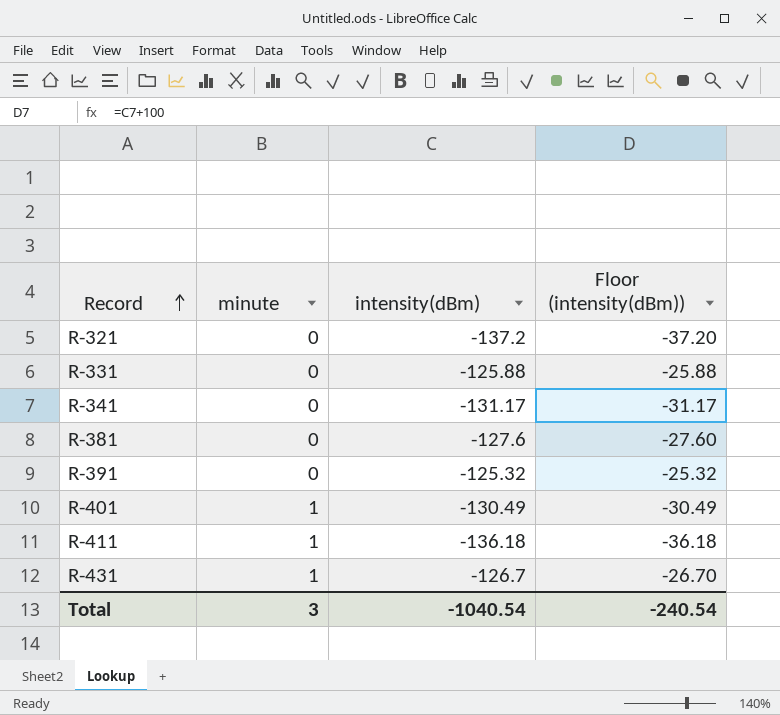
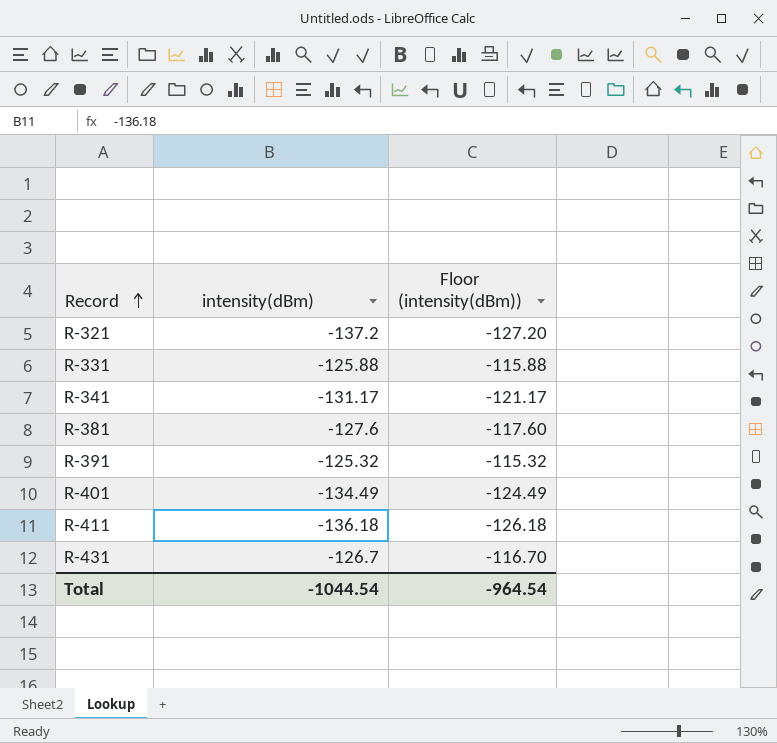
column minute | position: 2 -> none
column Floor (intensity(dBm)) | formula: [intensity(dBm)] + 100 -> [intensity(dBm)] + 10
R-401 | intensity(dBm): -130.49 -> -134.49
Total | intensity(dBm): -1040.54 -> -1044.54
Total | Floor (intensity(dBm)): -240.54 -> -964.54

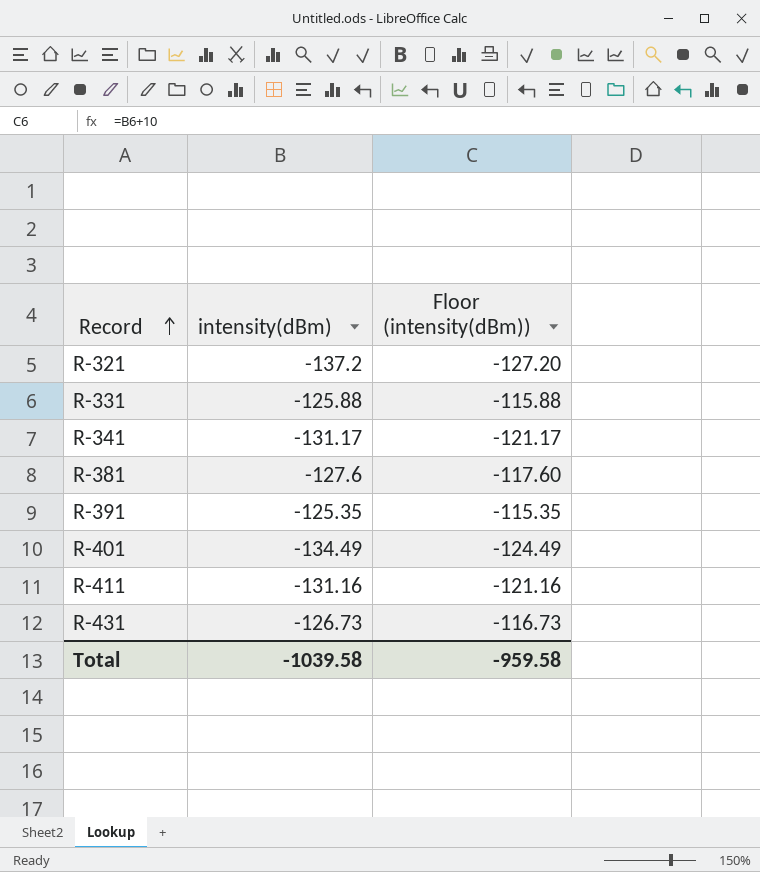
R-391 | intensity(dBm): -125.32 -> -125.35
R-391 | Floor (intensity(dBm)): -115.32 -> -115.35
R-411 | intensity(dBm): -136.18 -> -131.16
R-411 | Floor (intensity(dBm)): -126.18 -> -121.16
R-431 | intensity(dBm): -126.7 -> -126.73
R-431 | Floor (intensity(dBm)): -116.70 -> -116.73
Total | intensity(dBm): -1044.54 -> -1039.58
Total | Floor (intensity(dBm)): -964.54 -> -959.58

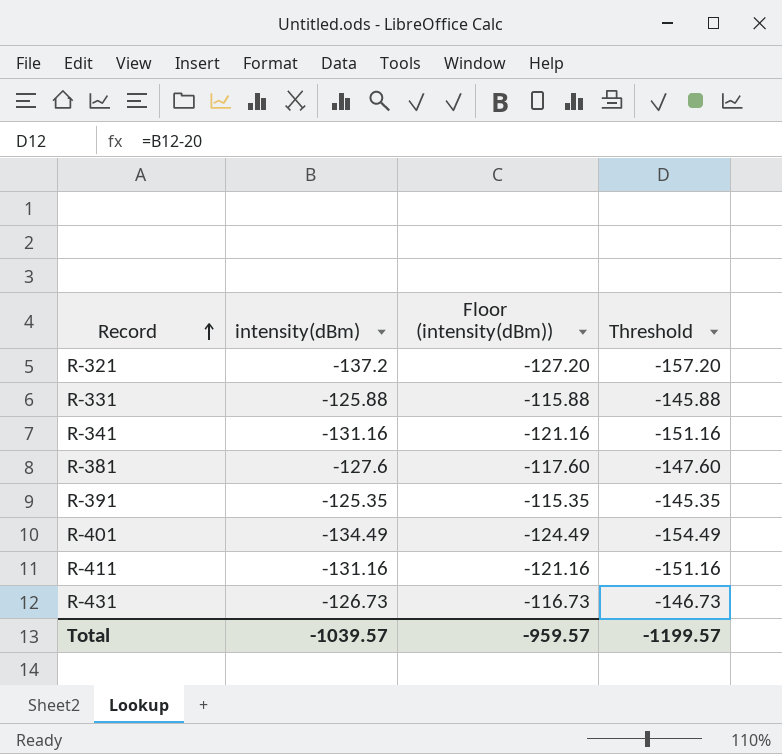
column Threshold | formula: none -> [intensity(dBm)] - 20
R-341 | intensity(dBm): -131.17 -> -131.16
R-341 | Floor (intensity(dBm)): -121.17 -> -121.16
Total | intensity(dBm): -1039.58 -> -1039.57
Total | Floor (intensity(dBm)): -959.58 -> -959.57

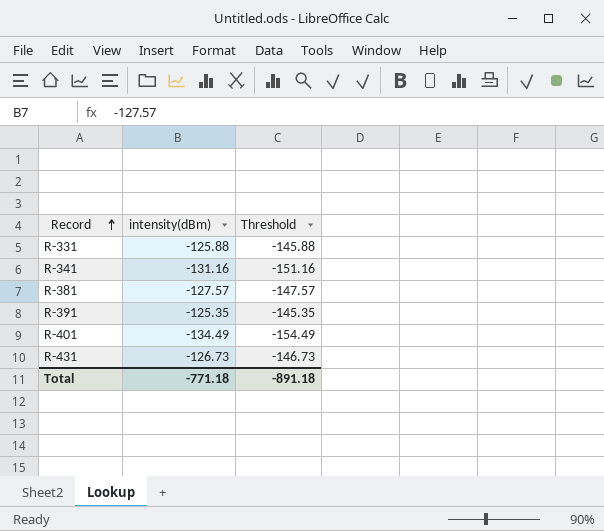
column Floor (intensity(dBm)) | formula: [intensity(dBm)] + 10 -> none
row R-321: -137.2 | -127.20 | -157.20 -> none
row R-411: -131.16 | -121.16 | -151.16 -> none
R-381 | intensity(dBm): -127.6 -> -127.57
R-381 | Threshold: -147.60 -> -147.57
Total | intensity(dBm): -1039.57 -> -771.18
Total | Threshold: -1199.57 -> -891.18

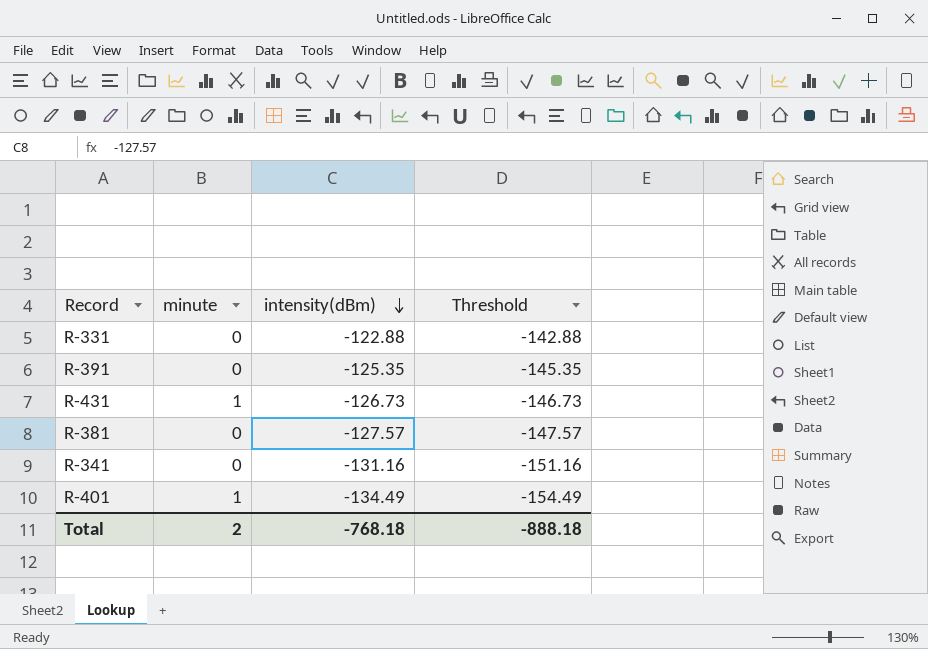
row order: Record ascending -> intensity(dBm) descending
column minute | position: none -> 2
R-331 | intensity(dBm): -125.88 -> -122.88
R-331 | Threshold: -145.88 -> -142.88
Total | intensity(dBm): -771.18 -> -768.18
Total | Threshold: -891.18 -> -888.18

